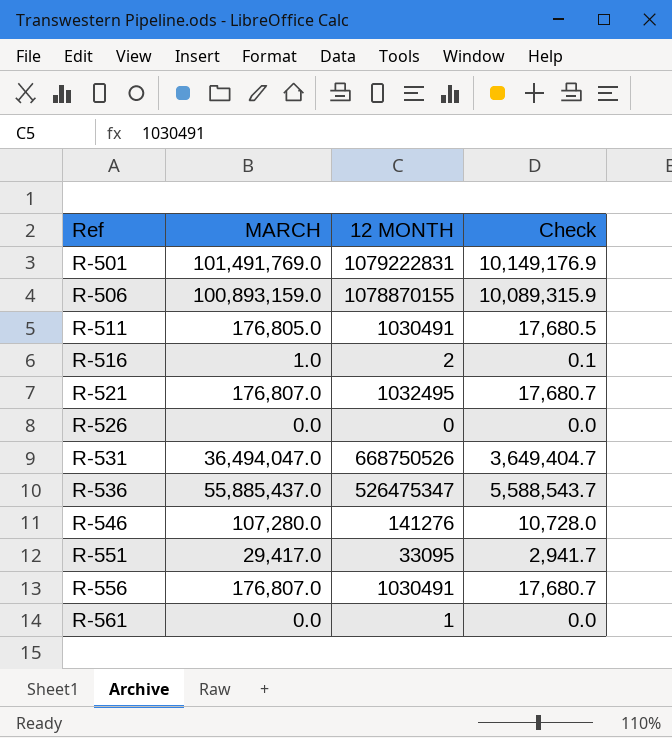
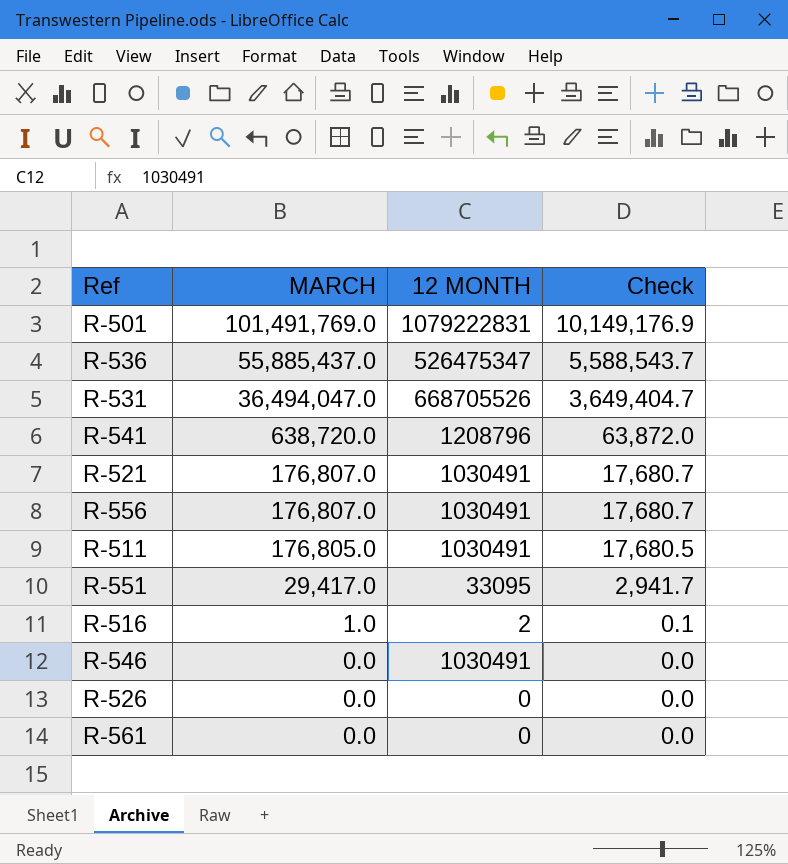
row order: Ref ascending -> MARCH descending
row R-506: 100,893,159.0 | 1078870155 | 10,089,315.9 -> none
R-531 | 12 MONTH: 668750526 -> 668705526
row R-541: none -> 638,720.0 | 1208796 | 63,872.0
R-521 | 12 MONTH: 1032495 -> 1030491
R-546 | MARCH: 107,280.0 -> 0.0
R-546 | 12 MONTH: 141276 -> 1030491
R-546 | Check: 10,728.0 -> 0.0
R-561 | 12 MONTH: 1 -> 0

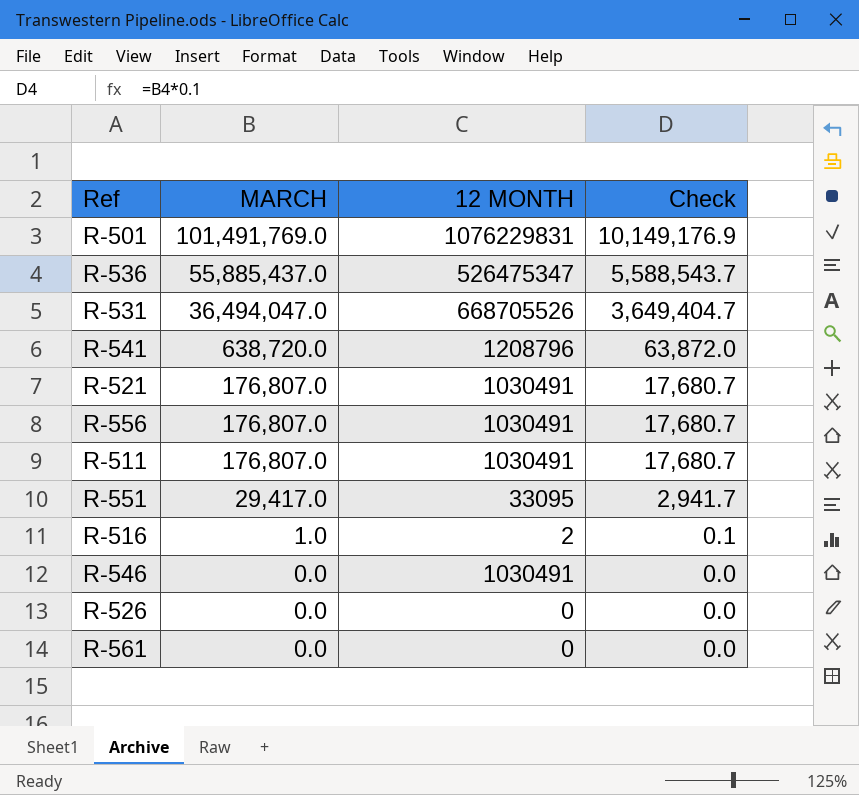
R-501 | 12 MONTH: 1079222831 -> 1076229831
R-511 | MARCH: 176,805.0 -> 176,807.0
R-511 | Check: 17,680.5 -> 17,680.7

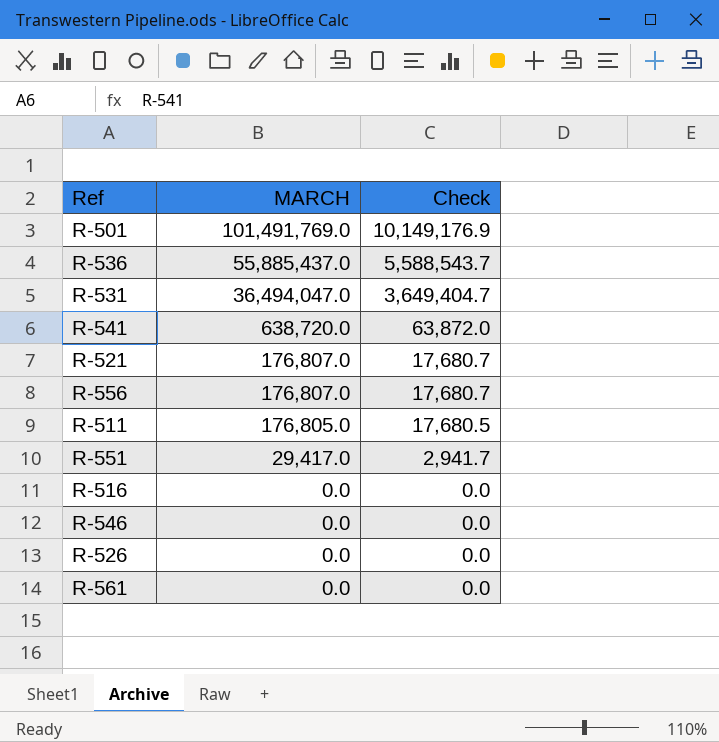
column 12 MONTH | position: 3 -> none
R-511 | MARCH: 176,807.0 -> 176,805.0
R-511 | Check: 17,680.7 -> 17,680.5
R-516 | MARCH: 1.0 -> 0.0
R-516 | Check: 0.1 -> 0.0

